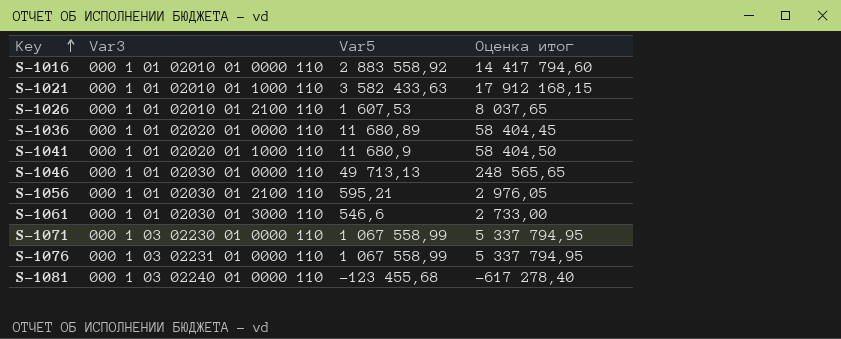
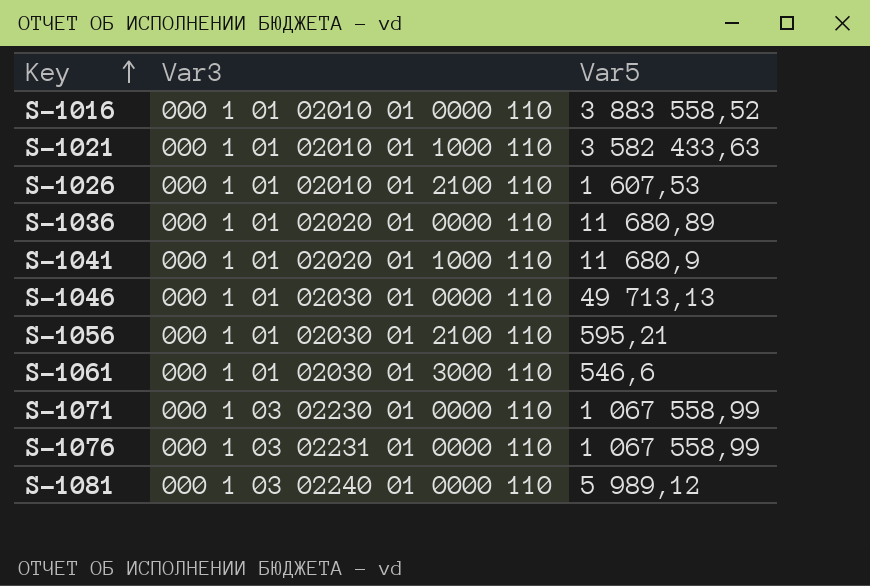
column Оценка итог | formula: [Var5] * 5 -> none
S-1016 | Var5: 2 883 558,92 -> 3 883 558,52
S-1081 | Var5: -123 455,68 -> 5 989,12

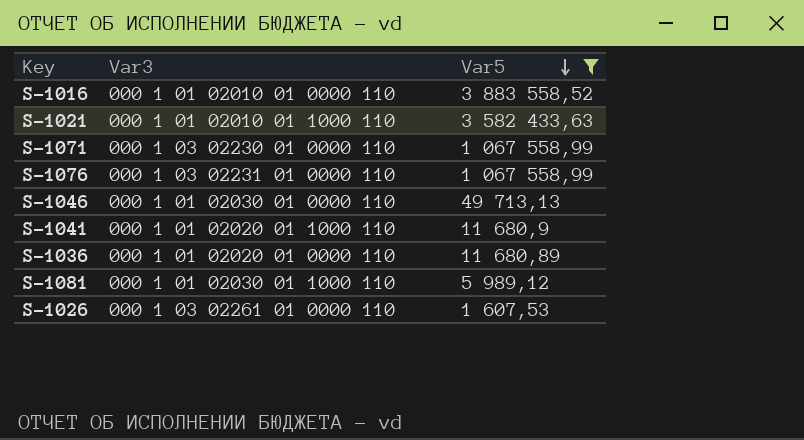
filter: none -> Var5 >= 1 607,53
row order: Key ascending -> Var5 descending
S-1081 | Var3: 000 1 03 02240 01 0000 110 -> 000 1 01 02030 01 1000 110
S-1026 | Var3: 000 1 01 02010 01 2100 110 -> 000 1 03 02261 01 0000 110

